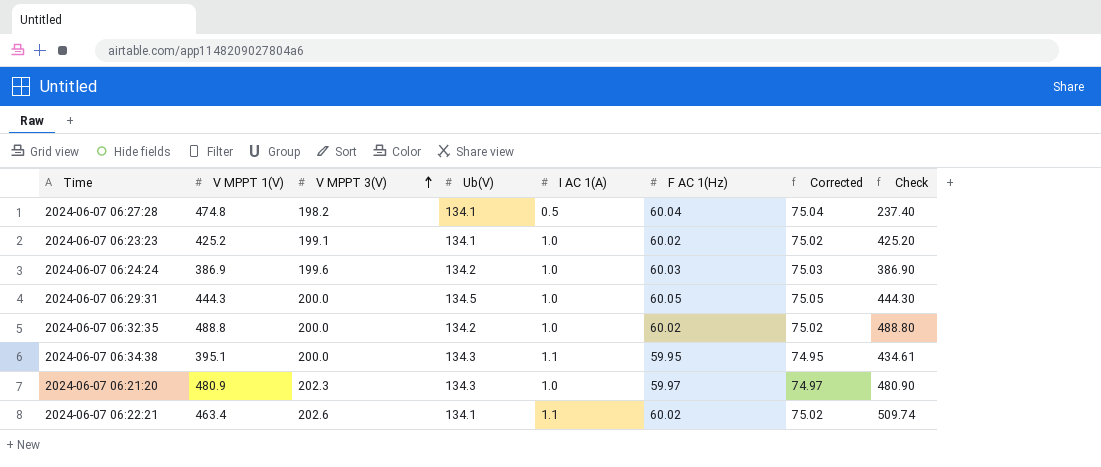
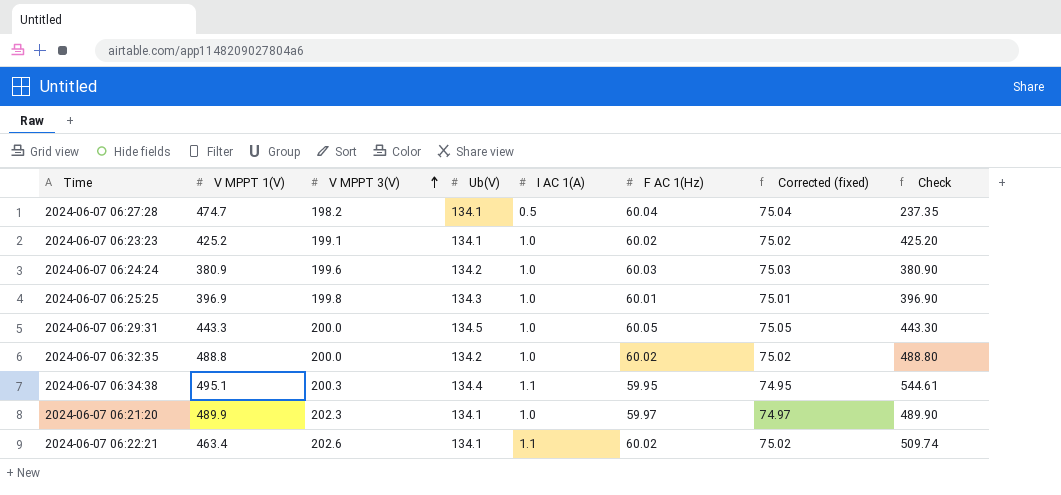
column name: Corrected -> Corrected (fixed)
2024-06-07 06:27:28 | V MPPT 1(V): 474.8 -> 474.7
2024-06-07 06:27:28 | Check: 237.40 -> 237.35
2024-06-07 06:24:24 | V MPPT 1(V): 386.9 -> 380.9
2024-06-07 06:24:24 | Check: 386.90 -> 380.90
row 2024-06-07 06:25:25: none -> 396.9 | 199.8 | 134.3 | 1.0 | 60.01 | 75.01 | 396.90
2024-06-07 06:29:31 | V MPPT 1(V): 444.3 -> 443.3
2024-06-07 06:29:31 | Check: 444.30 -> 443.30
2024-06-07 06:34:38 | V MPPT 1(V): 395.1 -> 495.1
2024-06-07 06:34:38 | V MPPT 3(V): 200.0 -> 200.3
2024-06-07 06:34:38 | Ub(V): 134.3 -> 134.4
2024-06-07 06:34:38 | Check: 434.61 -> 544.61
2024-06-07 06:21:20 | V MPPT 1(V): 480.9 -> 489.9
2024-06-07 06:21:20 | Ub(V): 134.3 -> 134.1
2024-06-07 06:21:20 | Check: 480.90 -> 489.90

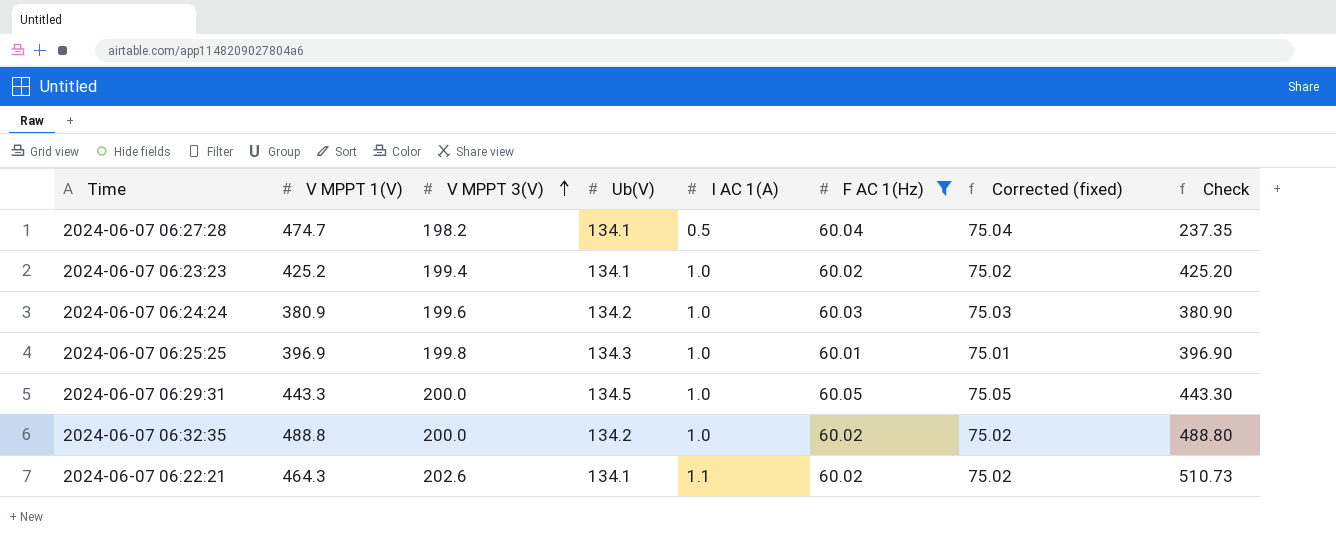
filter: none -> F AC 1(Hz) >= 60.01
2024-06-07 06:23:23 | V MPPT 3(V): 199.1 -> 199.4
2024-06-07 06:22:21 | V MPPT 1(V): 463.4 -> 464.3
2024-06-07 06:22:21 | Check: 509.74 -> 510.73

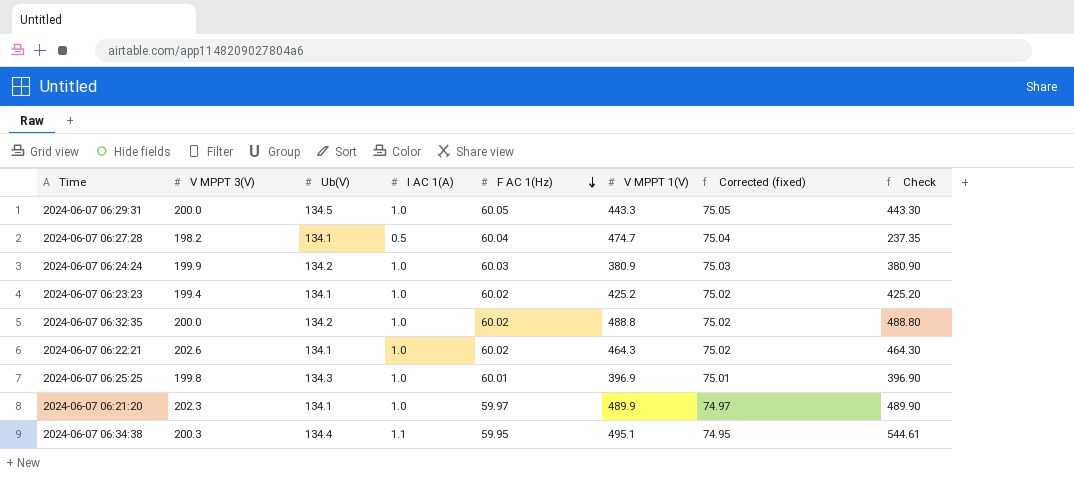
filter: F AC 1(Hz) >= 60.01 -> none
row order: V MPPT 3(V) ascending -> F AC 1(Hz) descending
column V MPPT 1(V) | position: 2 -> 6
2024-06-07 06:24:24 | V MPPT 3(V): 199.6 -> 199.9
2024-06-07 06:22:21 | I AC 1(A): 1.1 -> 1.0
2024-06-07 06:22:21 | Check: 510.73 -> 464.30

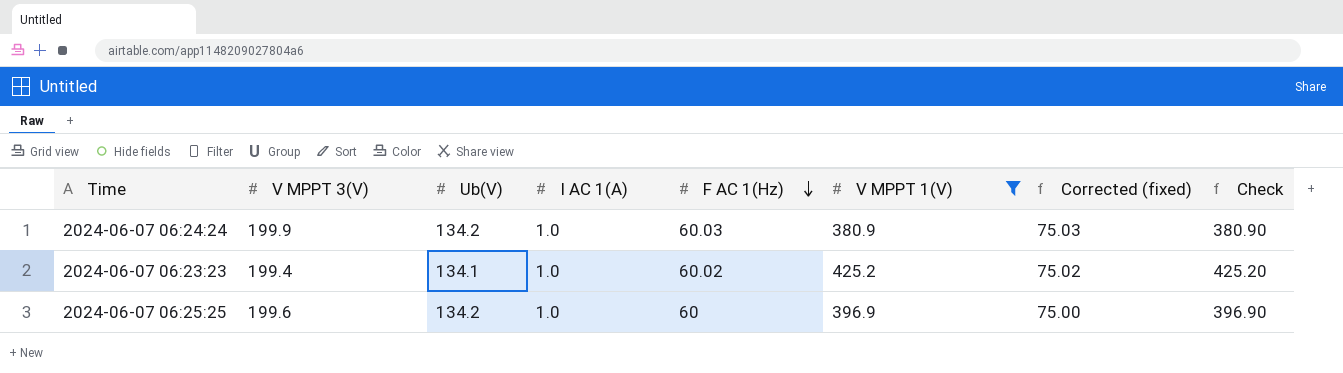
filter: none -> V MPPT 1(V) <= 425.2
2024-06-07 06:25:25 | V MPPT 3(V): 199.8 -> 199.6
2024-06-07 06:25:25 | Ub(V): 134.3 -> 134.2
2024-06-07 06:25:25 | F AC 1(Hz): 60.01 -> 60
2024-06-07 06:25:25 | Corrected (fixed): 75.01 -> 75.00

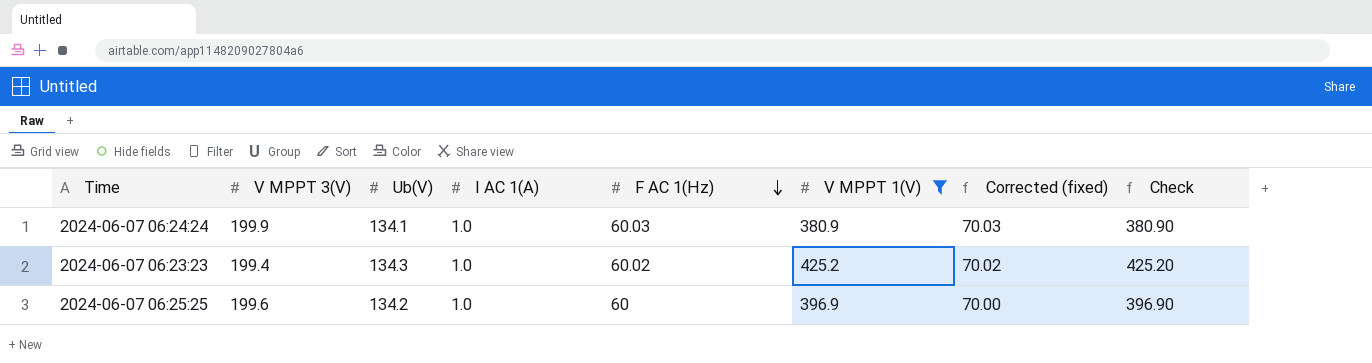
column Corrected (fixed) | formula: [F AC 1(Hz)] + 15 -> [F AC 1(Hz)] + 10
2024-06-07 06:24:24 | Ub(V): 134.2 -> 134.1
2024-06-07 06:23:23 | Ub(V): 134.1 -> 134.3

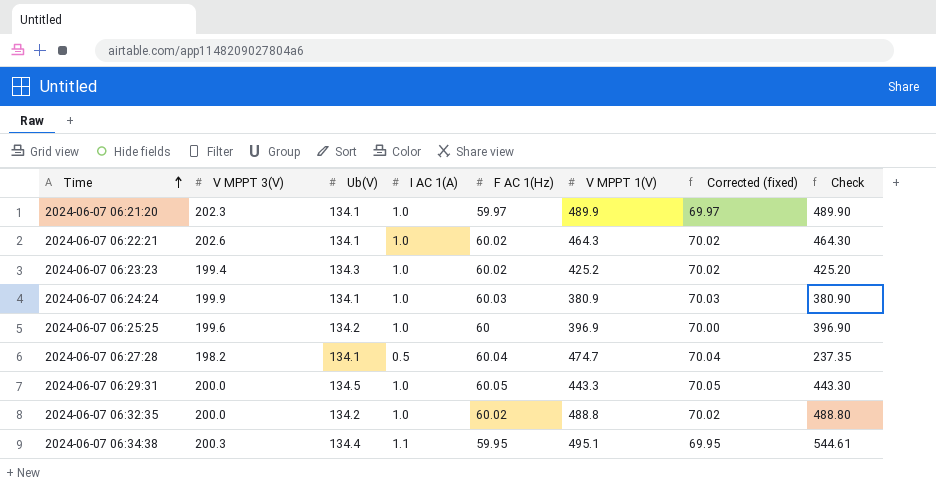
filter: V MPPT 1(V) <= 425.2 -> none
row order: F AC 1(Hz) descending -> Time ascending

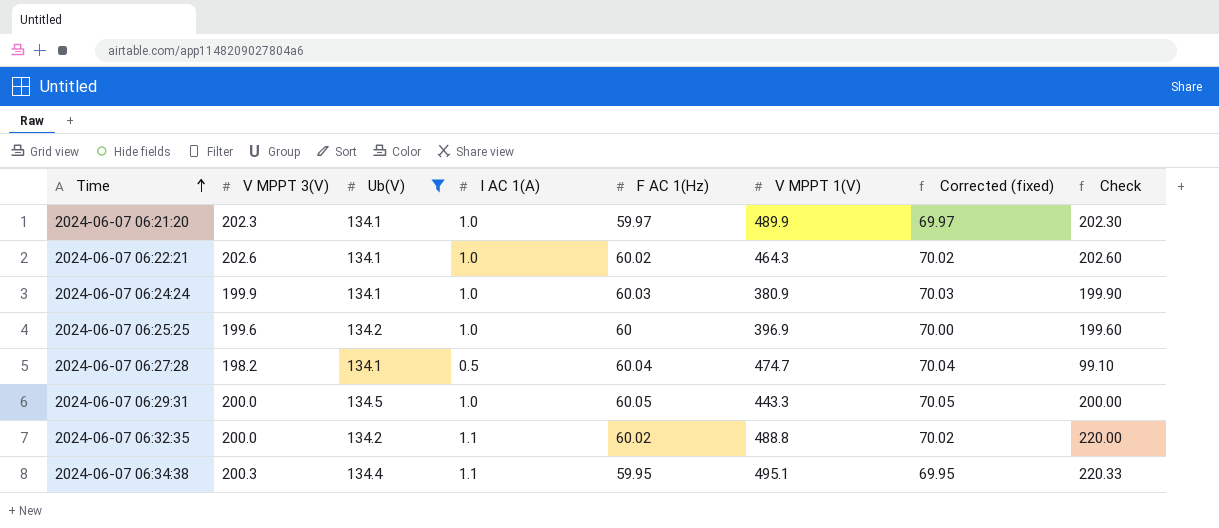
filter: none -> Ub(V) != 134.3
column Check | formula: [I AC 1(A)] * [V MPPT 1(V)] -> [V MPPT 3(V)] * [I AC 1(A)]
2024-06-07 06:32:35 | I AC 1(A): 1.0 -> 1.1

